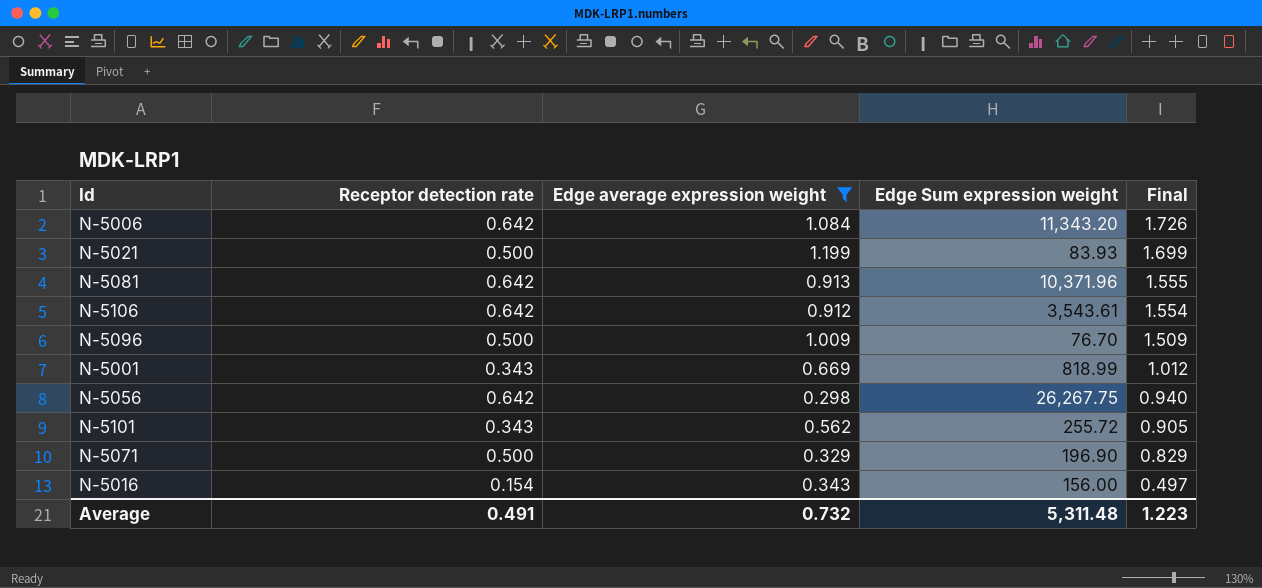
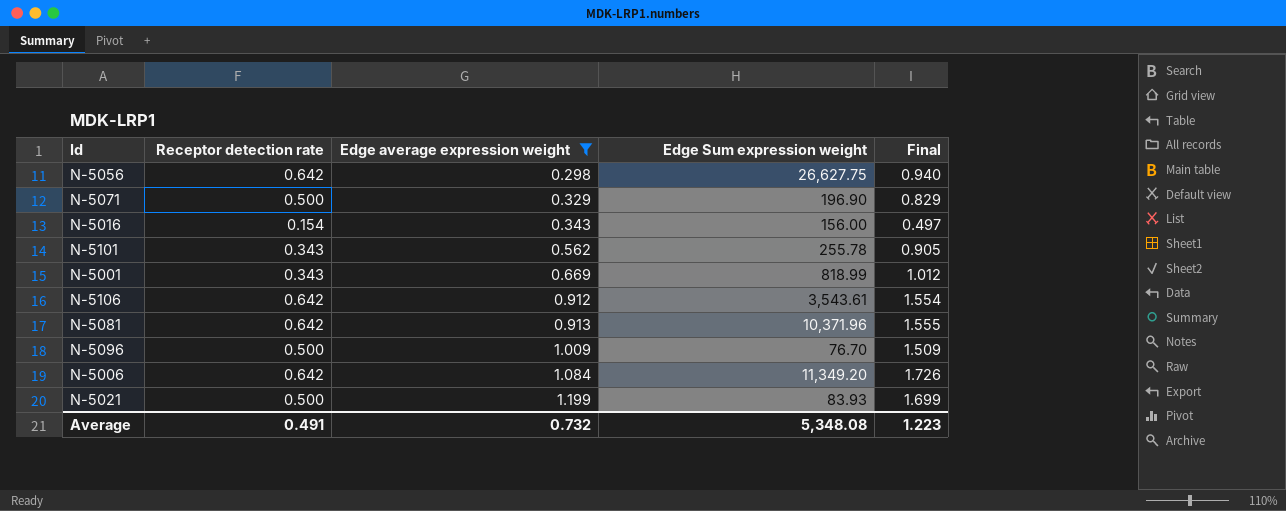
row order: Final descending -> Edge average expression weight ascending
N-5056 | Edge Sum expression weight: 26,267.75 -> 26,627.75
N-5101 | Edge Sum expression weight: 255.72 -> 255.78
N-5006 | Edge Sum expression weight: 11,343.20 -> 11,349.20
Average | Edge Sum expression weight: 5,311.48 -> 5,348.08

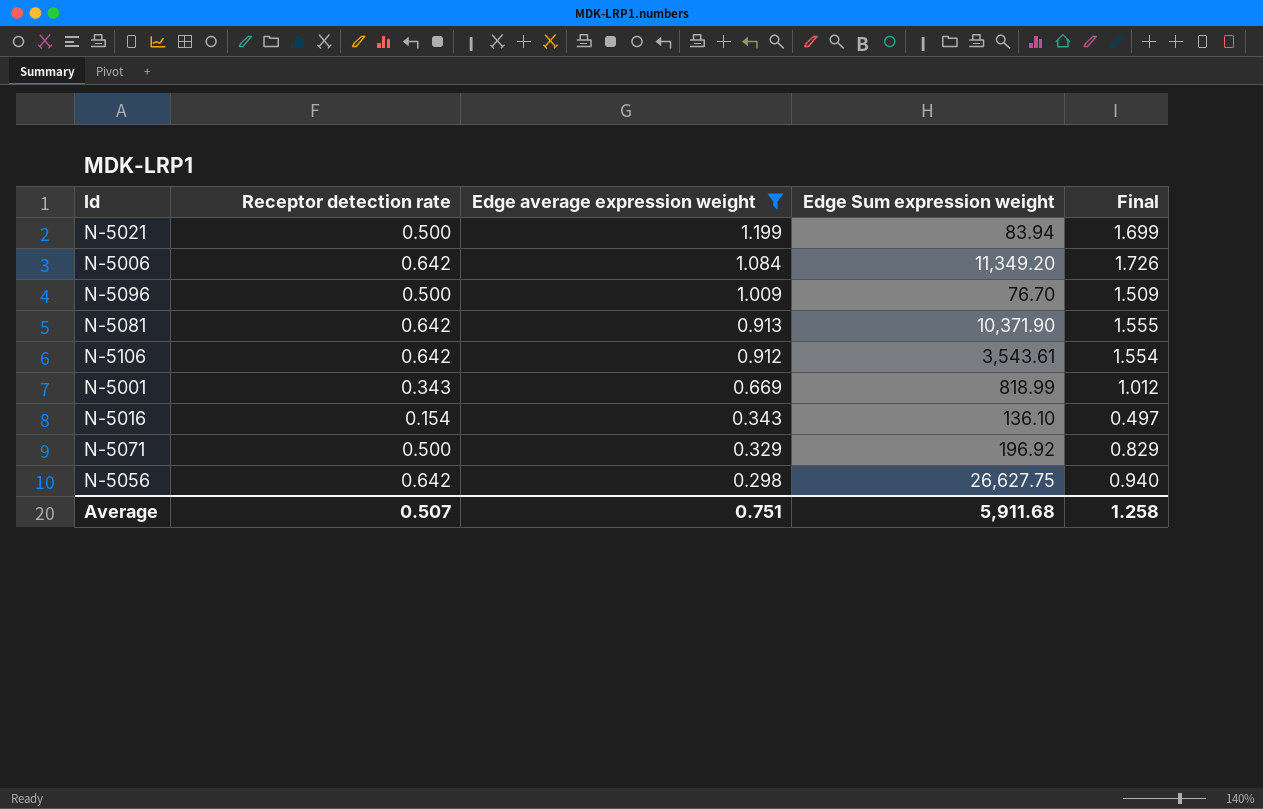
row order: Edge average expression weight ascending -> Edge average expression weight descending
row N-5101: 0.343 | 0.562 | 255.78 | 0.905 -> none
N-5021 | Edge Sum expression weight: 83.93 -> 83.94
N-5081 | Edge Sum expression weight: 10,371.96 -> 10,371.90
N-5016 | Edge Sum expression weight: 156.00 -> 136.10
N-5071 | Edge Sum expression weight: 196.90 -> 196.92
Average | Receptor detection rate: 0.491 -> 0.507
Average | Edge average expression weight: 0.732 -> 0.751
Average | Edge Sum expression weight: 5,348.08 -> 5,911.68
Average | Final: 1.223 -> 1.258

